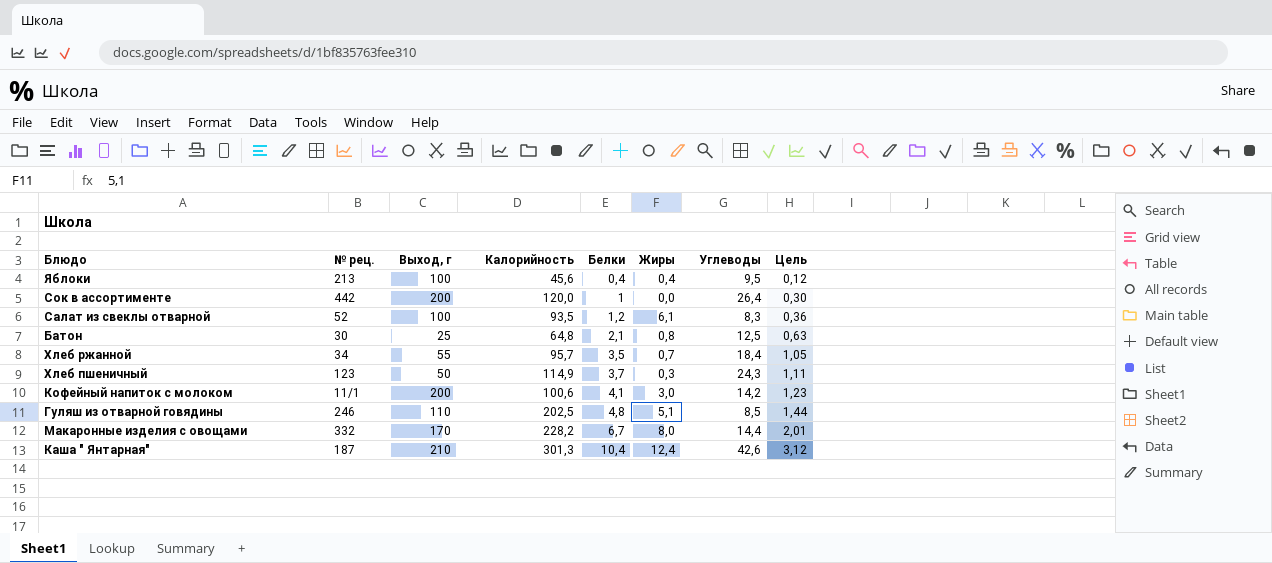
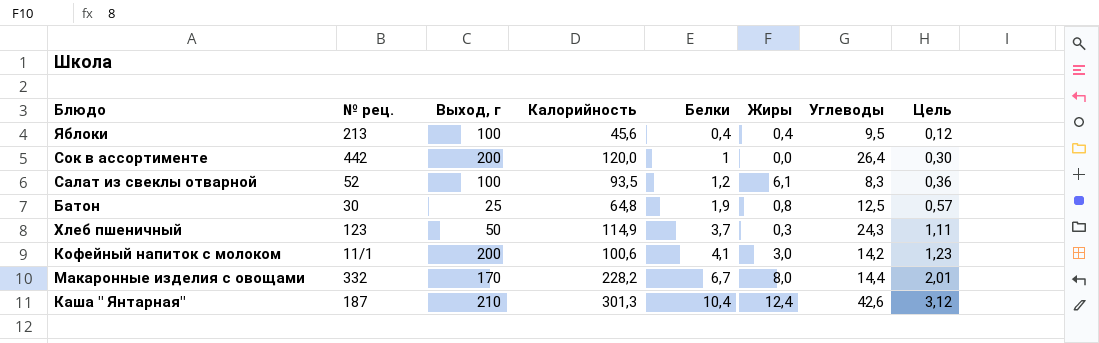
row Хлеб ржанной: 34 | 55 | 95,7 | 3,5 | 0,7 | 18,4 | 1,05 -> none
row Гуляш из отварной говядины: 246 | 110 | 202,5 | 4,8 | 5,1 | 8,5 | 1,44 -> none
Батон | Белки: 2,1 -> 1,9
Батон | Цель: 0,63 -> 0,57

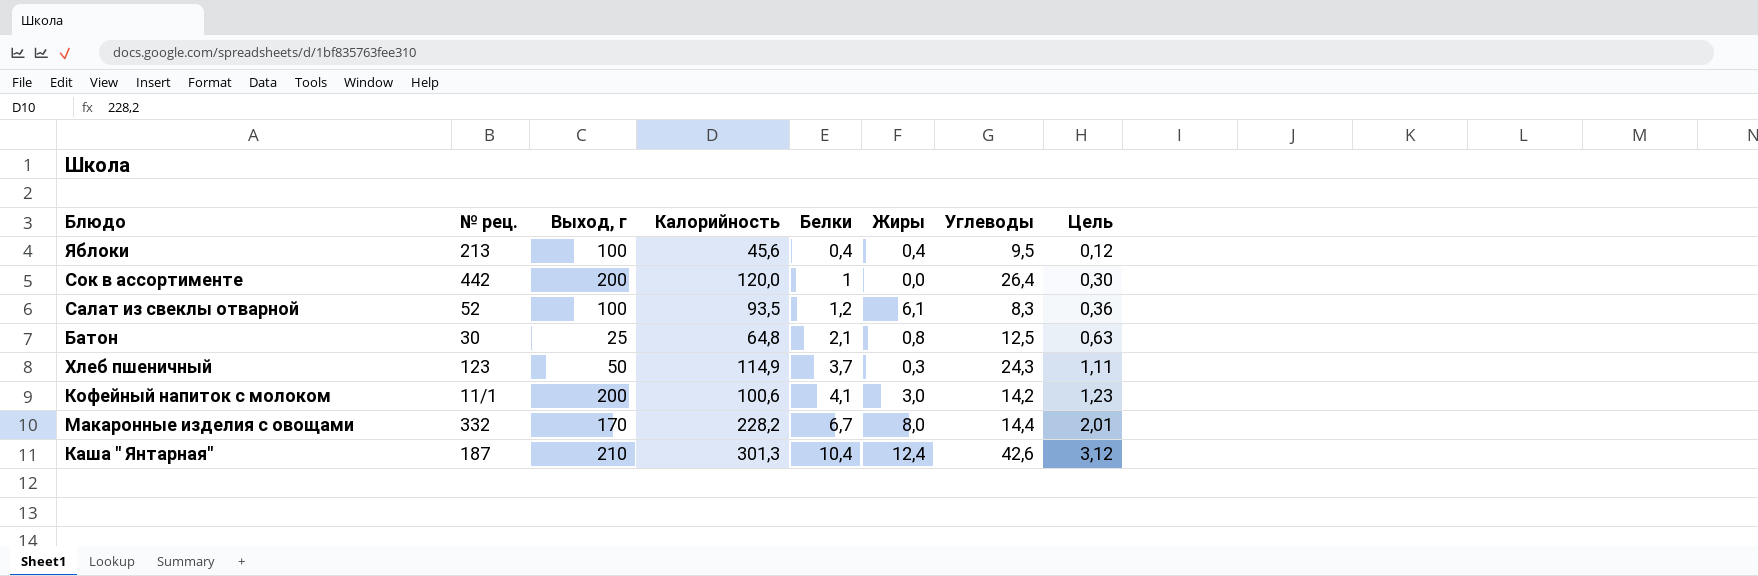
Батон | Белки: 1,9 -> 2,1
Батон | Цель: 0,57 -> 0,63

